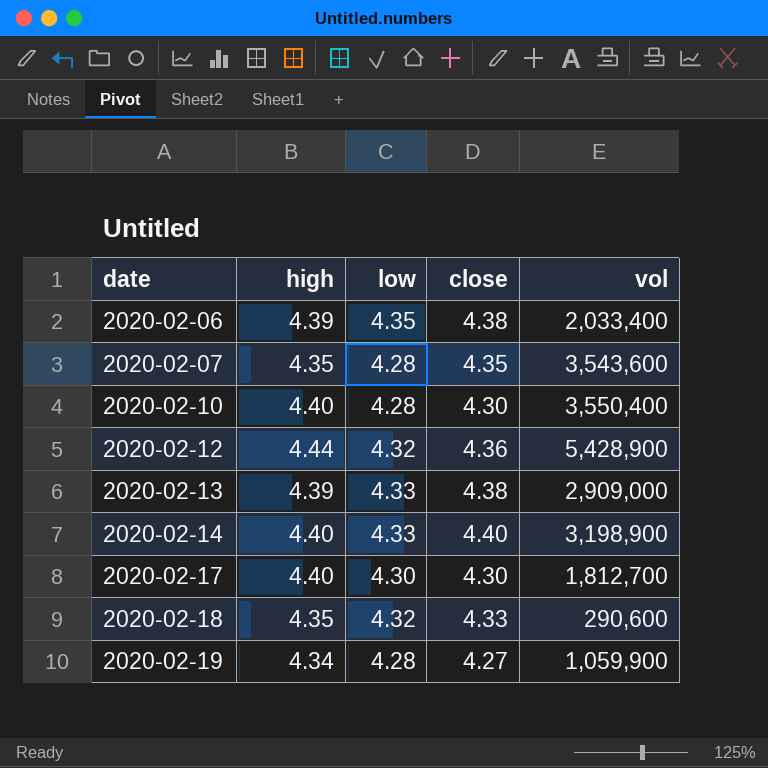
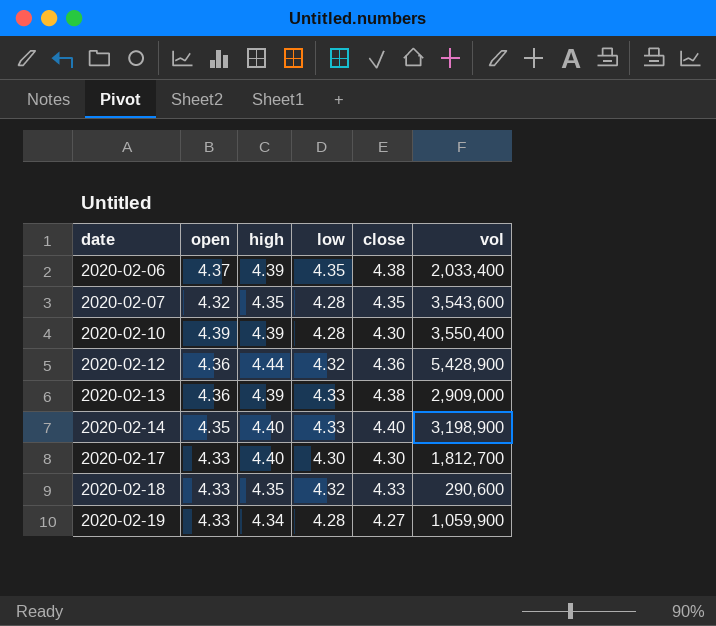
column open | position: none -> 2
2020-02-10 | high: 4.40 -> 4.39

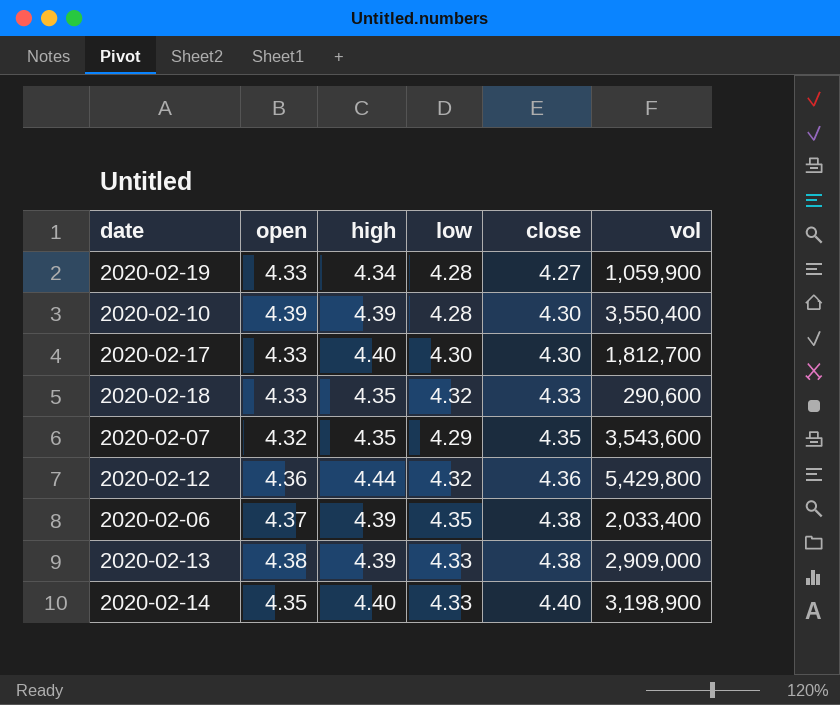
row order: date ascending -> close ascending
2020-02-07 | low: 4.28 -> 4.29
2020-02-12 | vol: 5,428,900 -> 5,429,800
2020-02-13 | open: 4.36 -> 4.38

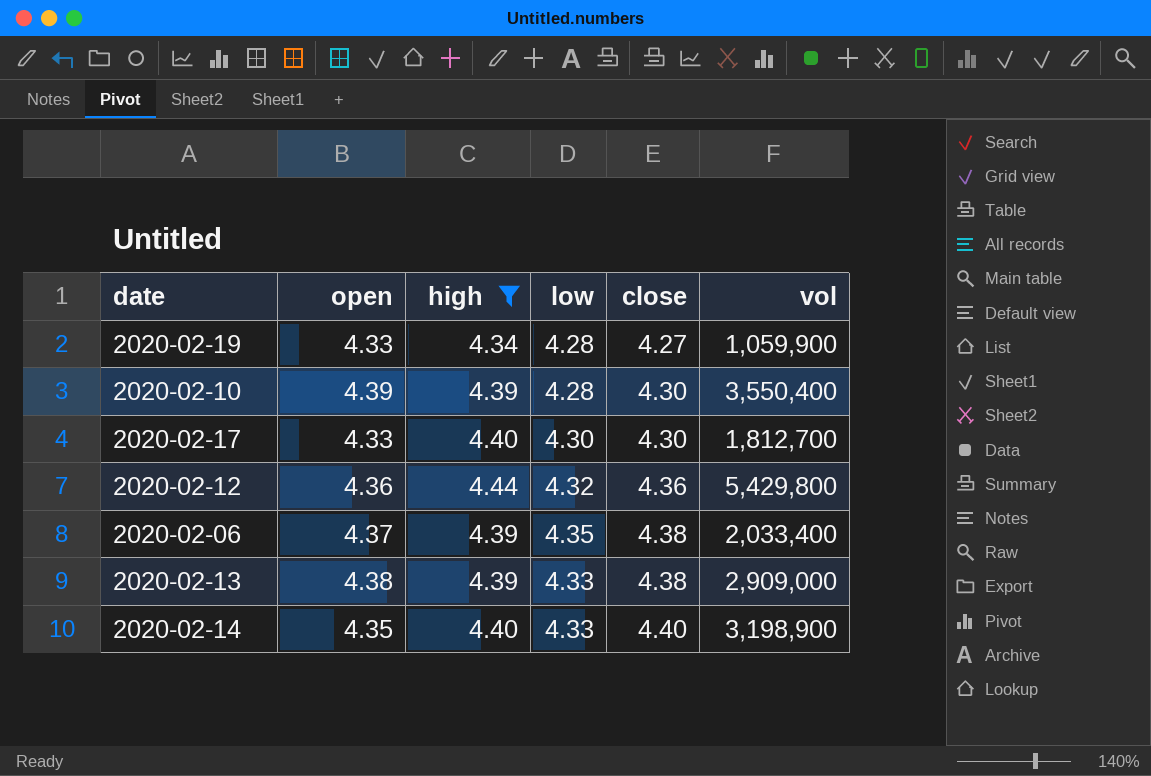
filter: none -> high != 4.35

